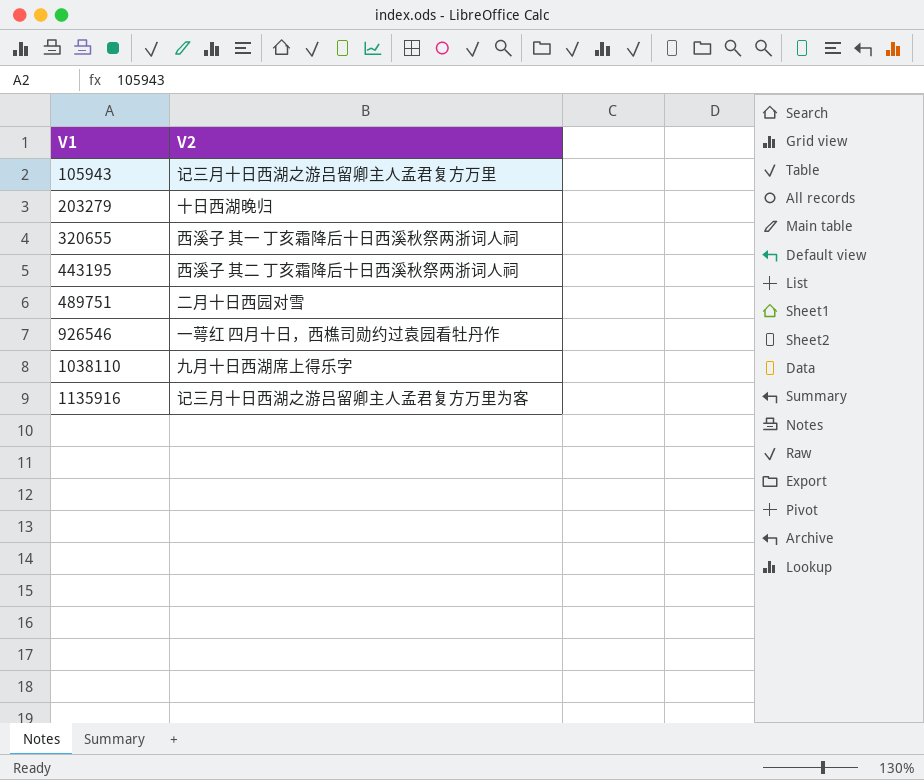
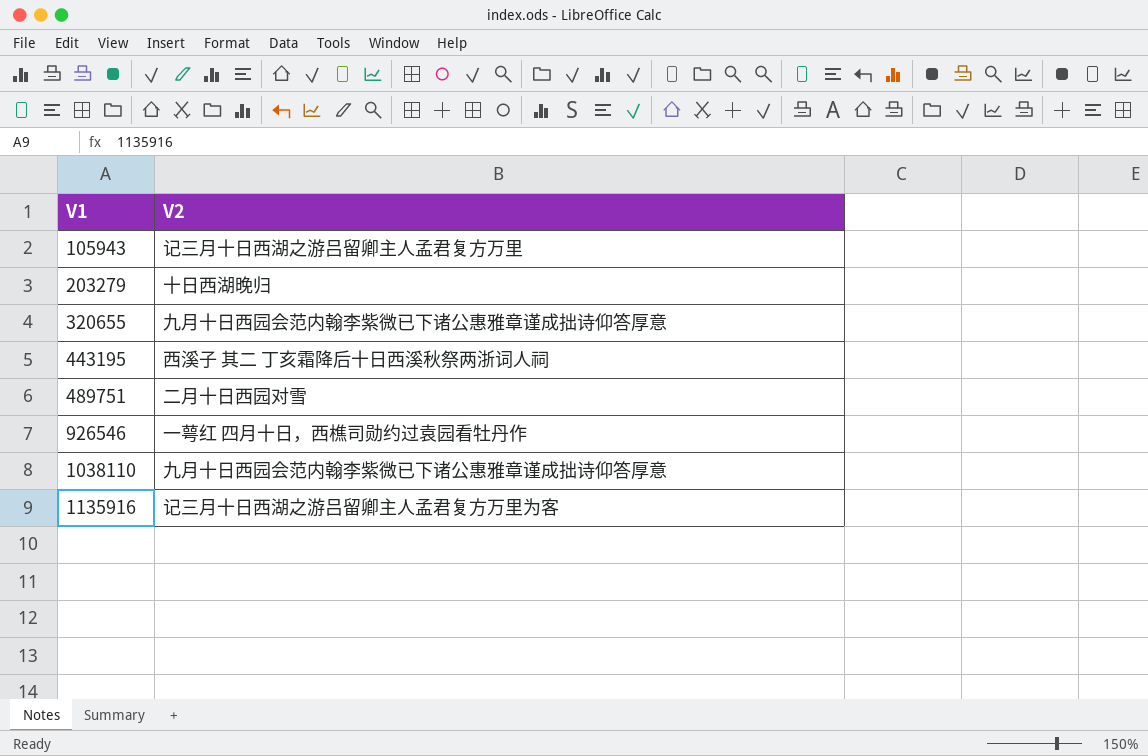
320655 | V2: 西溪子 其一 丁亥霜降后十日西溪秋祭两浙词人祠 -> 九月十日西园会范内翰李紫微已下诸公惠雅章谨成拙诗仰答厚意
1038110 | V2: 九月十日西湖席上得乐字 -> 九月十日西园会范内翰李紫微已下诸公惠雅章谨成拙诗仰答厚意

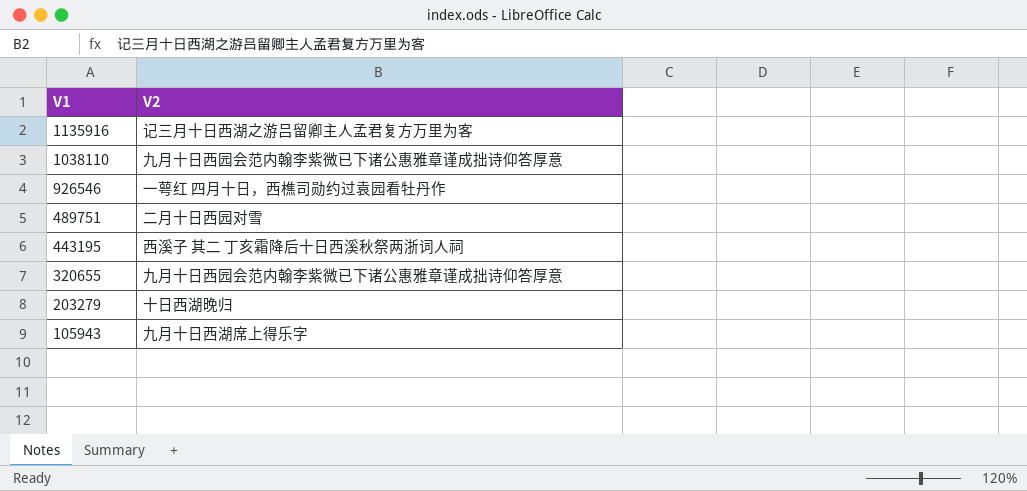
row order: V1 ascending -> V1 descending
105943 | V2: 记三月十日西湖之游吕留卿主人孟君复方万里 -> 九月十日西湖席上得乐字

